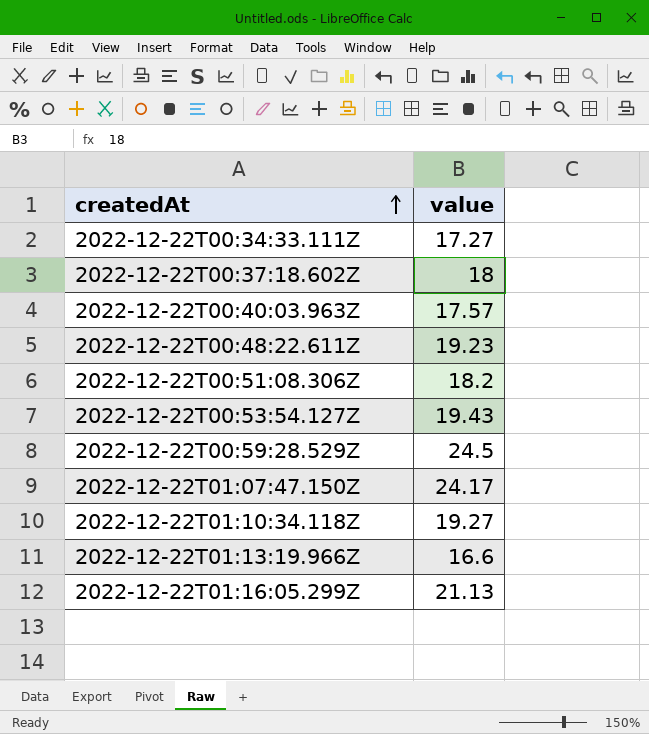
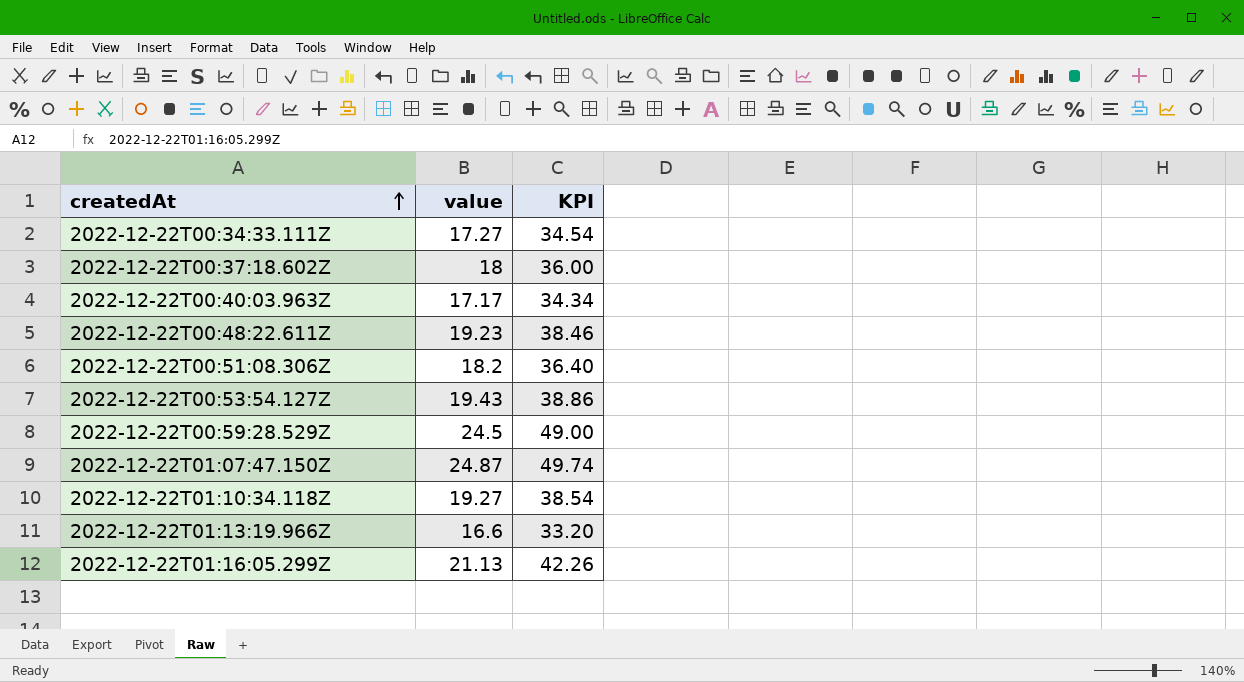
column KPI | formula: none -> [value] * 2
2022-12-22T00:40:03.963Z | value: 17.57 -> 17.17
2022-12-22T01:07:47.150Z | value: 24.17 -> 24.87

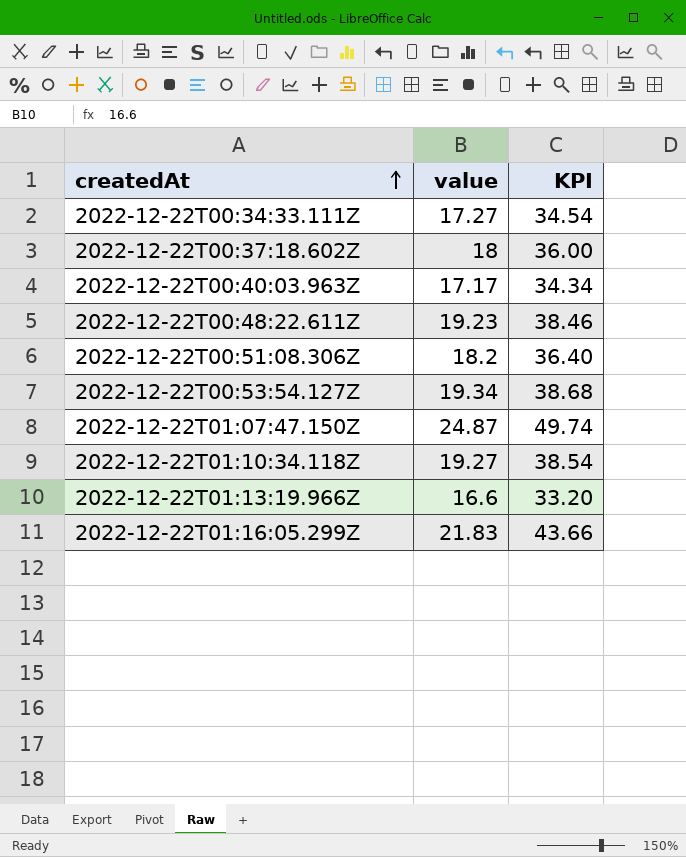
row 2022-12-22T00:59:28.529Z: 24.5 | 49.00 -> none
2022-12-22T00:53:54.127Z | value: 19.43 -> 19.34
2022-12-22T00:53:54.127Z | KPI: 38.86 -> 38.68
2022-12-22T01:16:05.299Z | value: 21.13 -> 21.83
2022-12-22T01:16:05.299Z | KPI: 42.26 -> 43.66

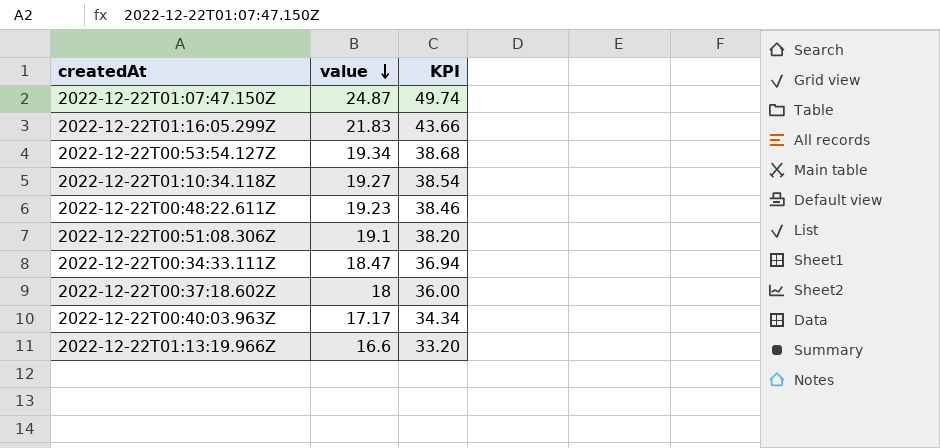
row order: createdAt ascending -> value descending
2022-12-22T00:51:08.306Z | value: 18.2 -> 19.1
2022-12-22T00:51:08.306Z | KPI: 36.40 -> 38.20
2022-12-22T00:34:33.111Z | value: 17.27 -> 18.47
2022-12-22T00:34:33.111Z | KPI: 34.54 -> 36.94

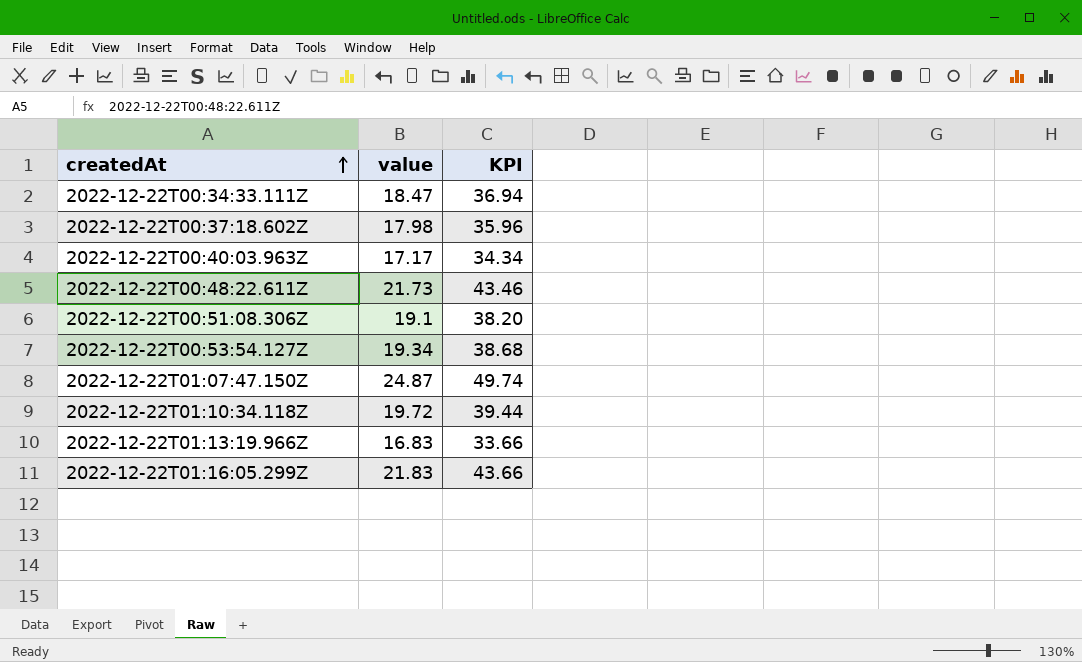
row order: value descending -> createdAt ascending
2022-12-22T00:37:18.602Z | value: 18 -> 17.98
2022-12-22T00:37:18.602Z | KPI: 36.00 -> 35.96
2022-12-22T00:48:22.611Z | value: 19.23 -> 21.73
2022-12-22T00:48:22.611Z | KPI: 38.46 -> 43.46
2022-12-22T01:10:34.118Z | value: 19.27 -> 19.72
2022-12-22T01:10:34.118Z | KPI: 38.54 -> 39.44
2022-12-22T01:13:19.966Z | value: 16.6 -> 16.83
2022-12-22T01:13:19.966Z | KPI: 33.20 -> 33.66

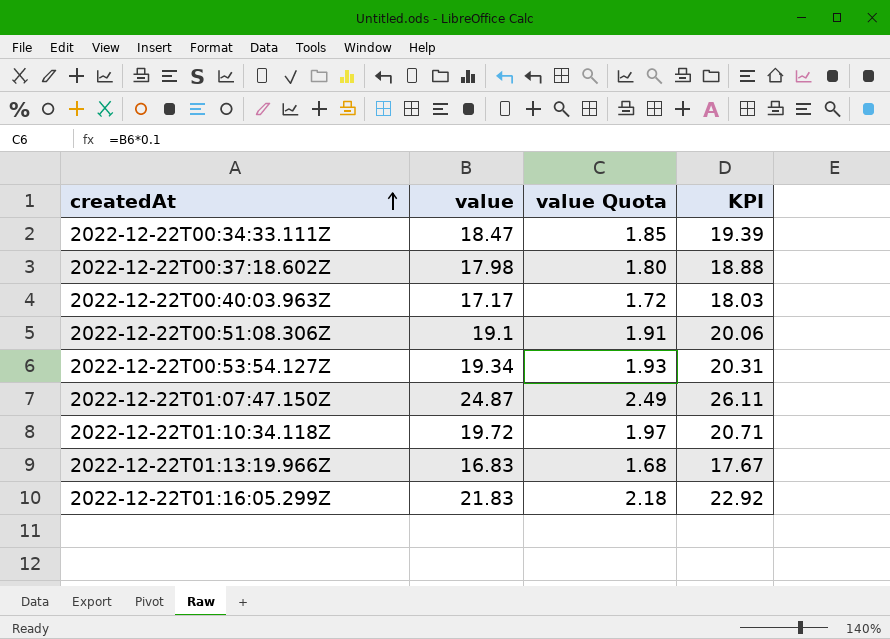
column value Quota | formula: none -> [value] * 0.1
column KPI | formula: [value] * 2 -> [value] * 1.05
row 2022-12-22T00:48:22.611Z: 21.73 | 43.46 -> none

